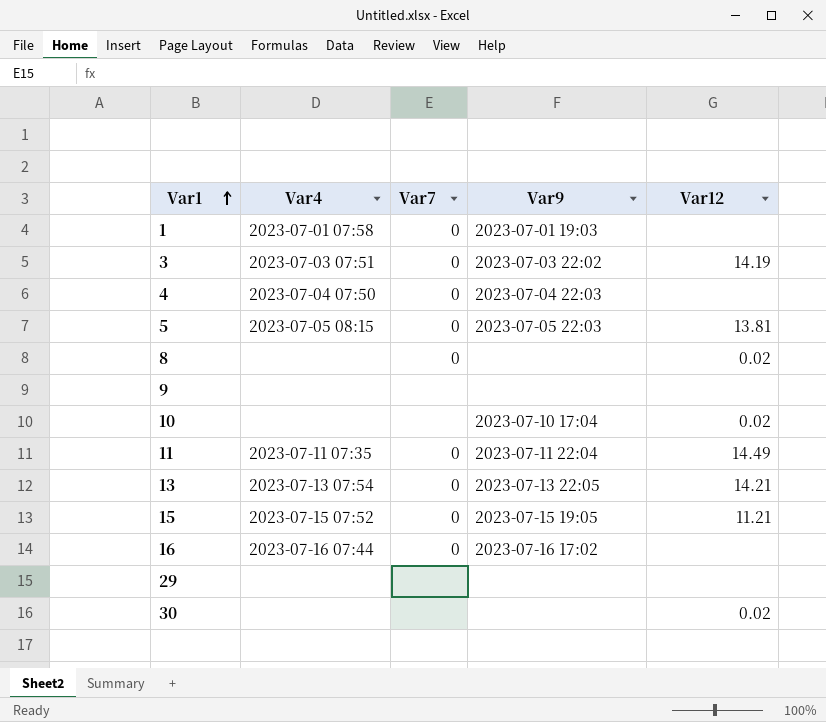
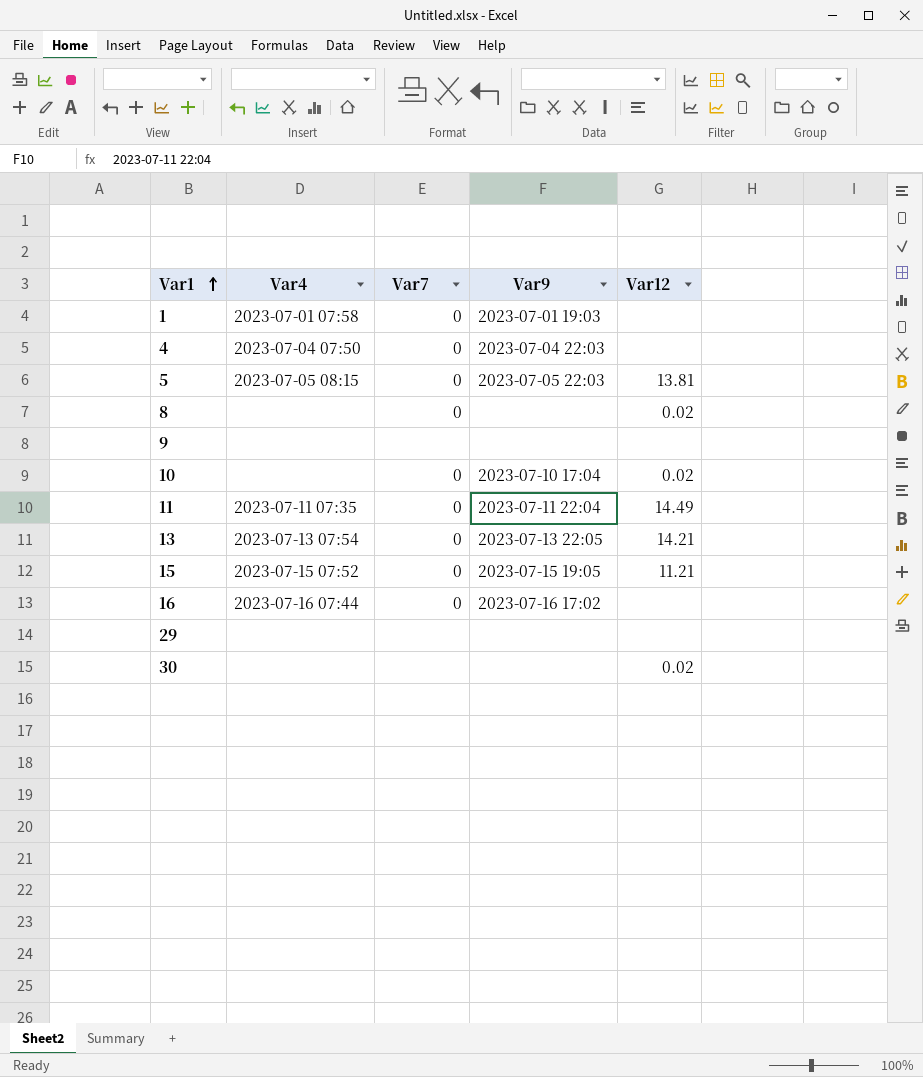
row 3: 2023-07-03 07:51 | 0 | 2023-07-03 22:02 | 14.19 -> none
10 | Var7: none -> 0

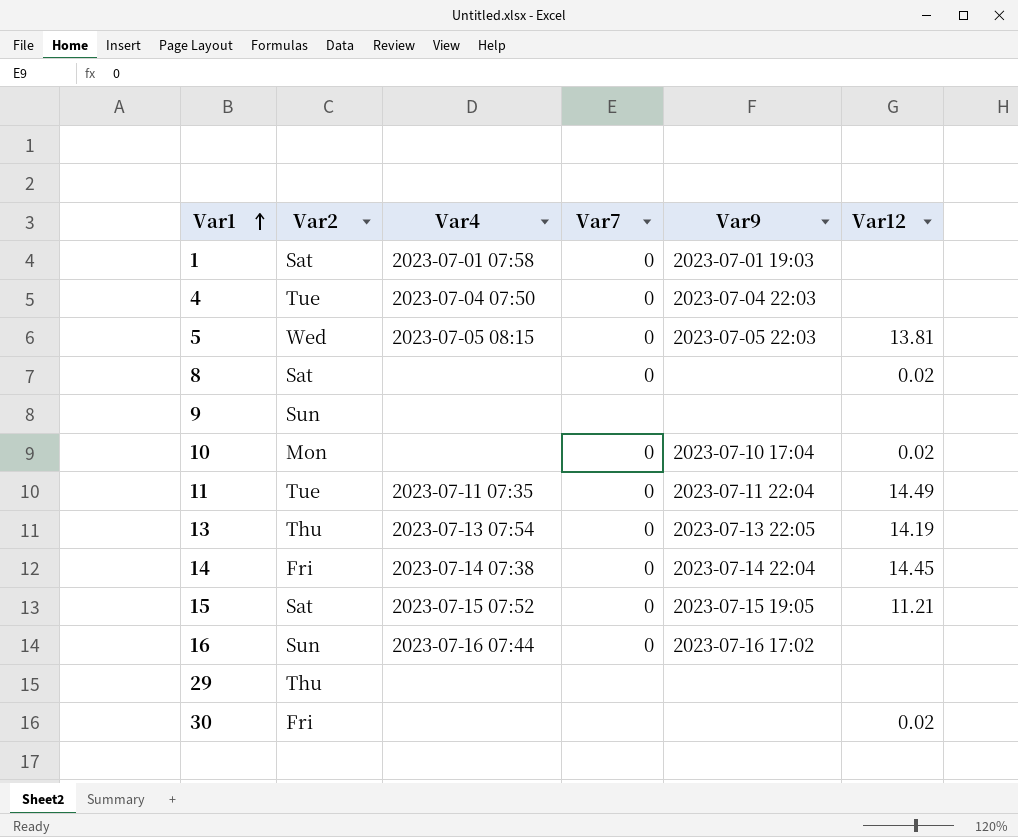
column Var2 | position: none -> 2
13 | Var12: 14.21 -> 14.19
row 14: none -> Fri | 2023-07-14 07:38 | 0 | 2023-07-14 22:04 | 14.45

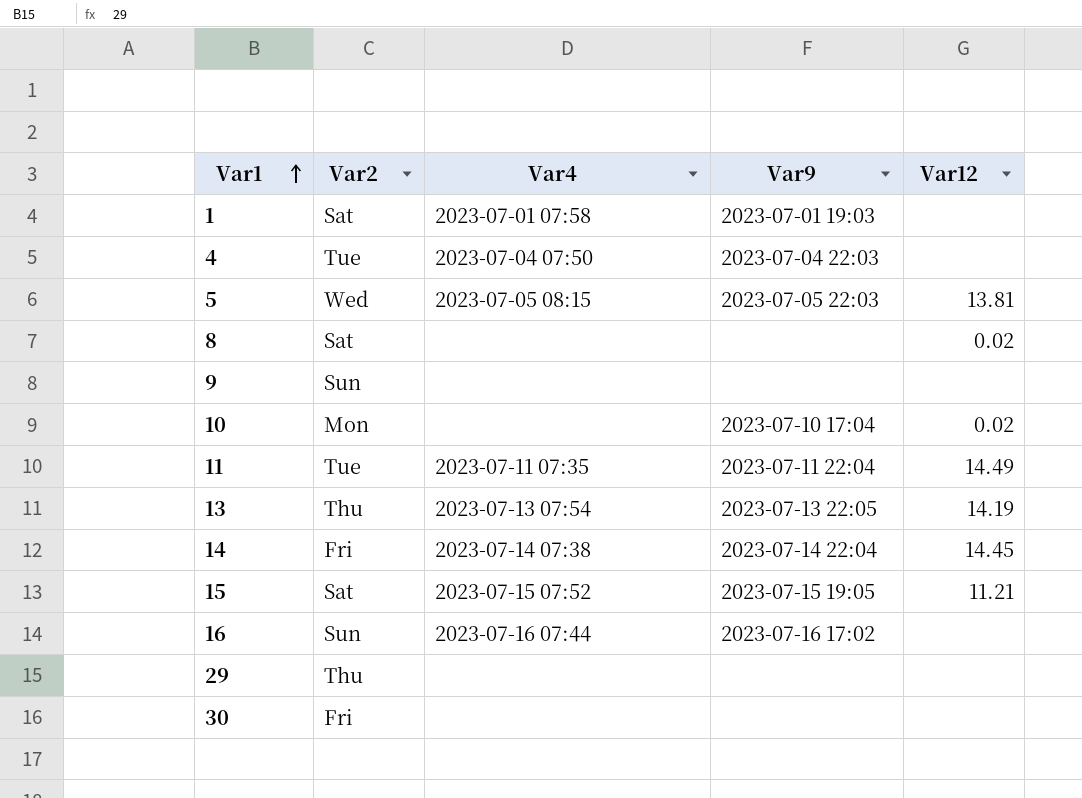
column Var7 | position: 4 -> none
30 | Var12: 0.02 -> none

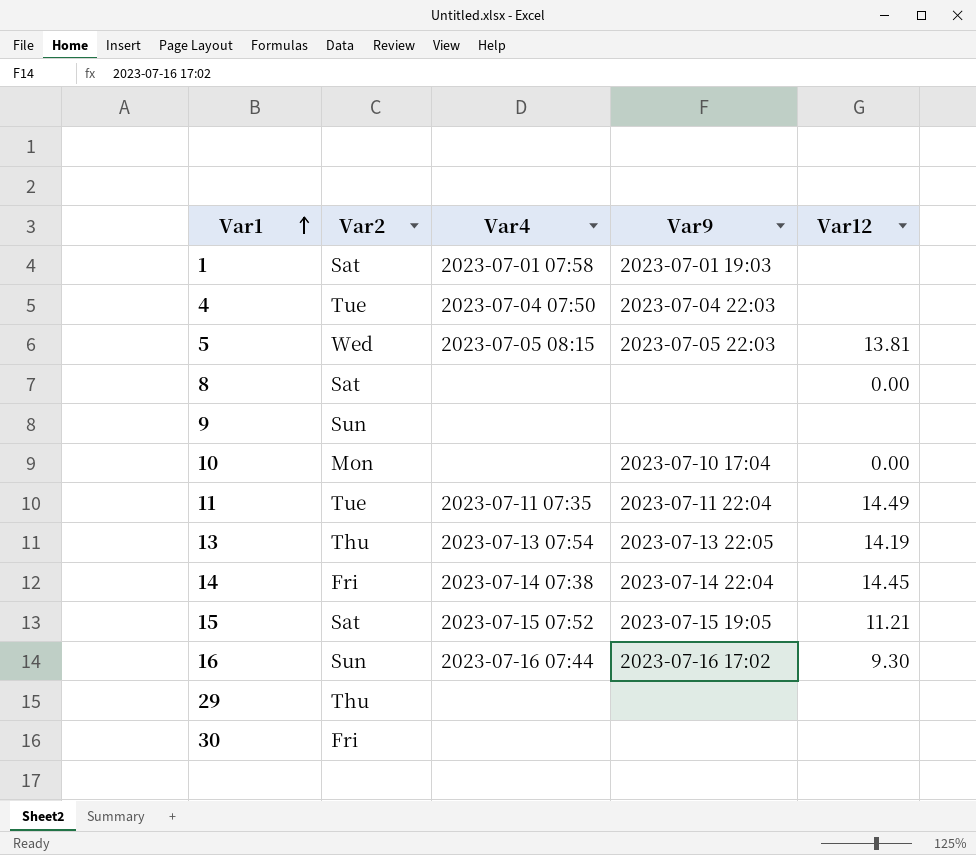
8 | Var12: 0.02 -> 0.00
10 | Var12: 0.02 -> 0.00
16 | Var12: none -> 9.30

